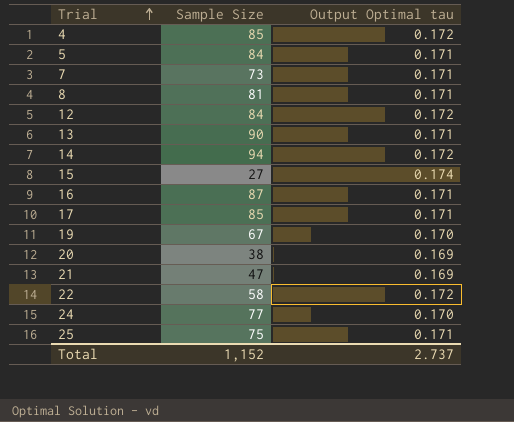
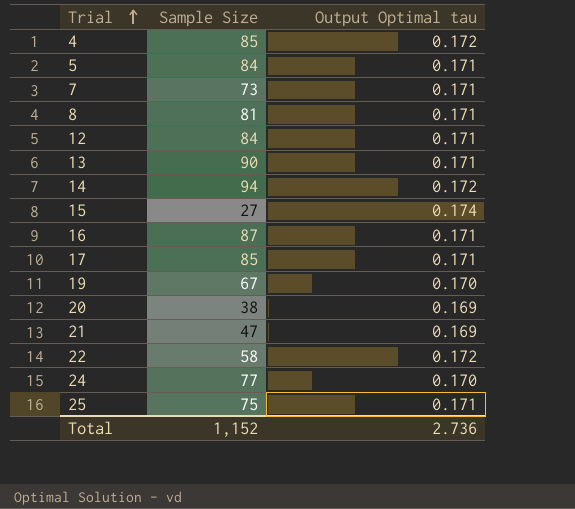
12 | Output Optimal tau: 0.172 -> 0.171
Total | Output Optimal tau: 2.737 -> 2.736

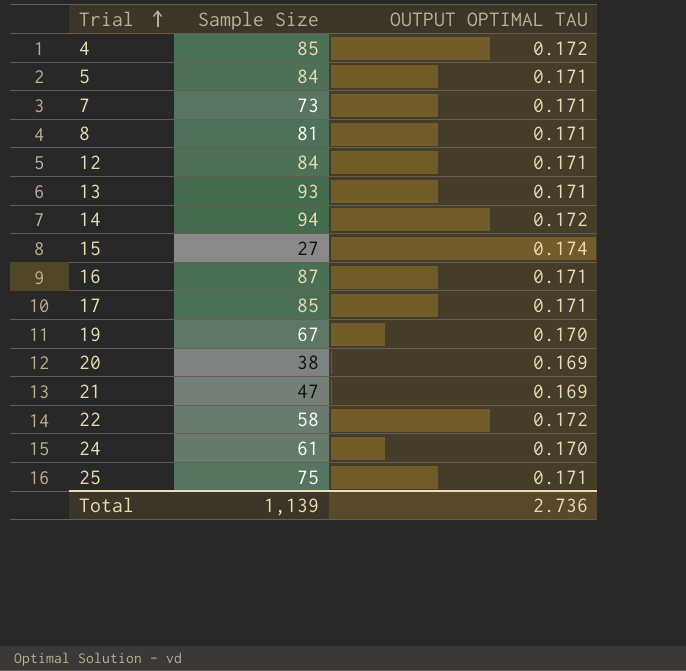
column name: Output Optimal tau -> OUTPUT OPTIMAL TAU
13 | Sample Size: 90 -> 93
24 | Sample Size: 77 -> 61
Total | Sample Size: 1,152 -> 1,139

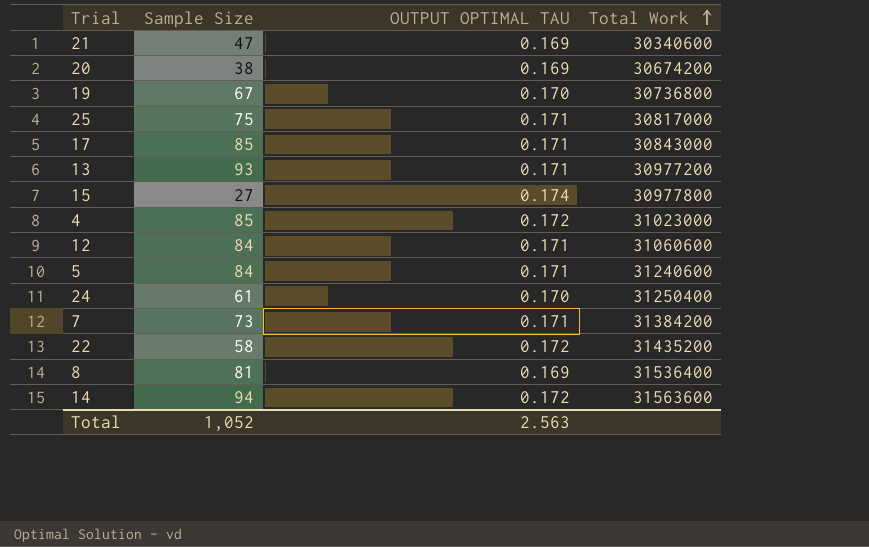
row order: Trial ascending -> Total Work ascending
column Total Work | position: none -> 4
row 16: 87 | 0.171 -> none
8 | OUTPUT OPTIMAL TAU: 0.171 -> 0.169
Total | Sample Size: 1,139 -> 1,052
Total | OUTPUT OPTIMAL TAU: 2.736 -> 2.563

